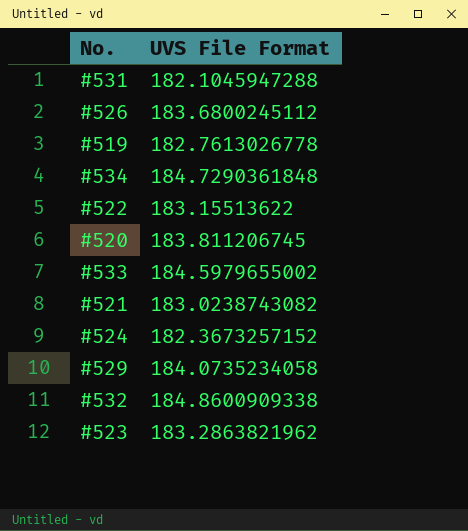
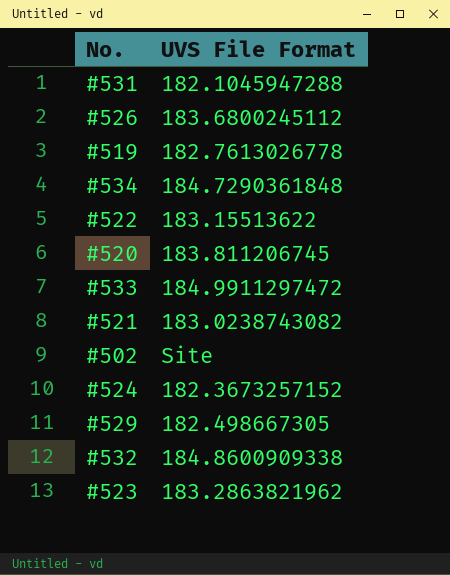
#533 | UVS File Format: 184.5979655002 -> 184.9911297472
row #502: none -> Site
#529 | UVS File Format: 184.0735234058 -> 182.498667305

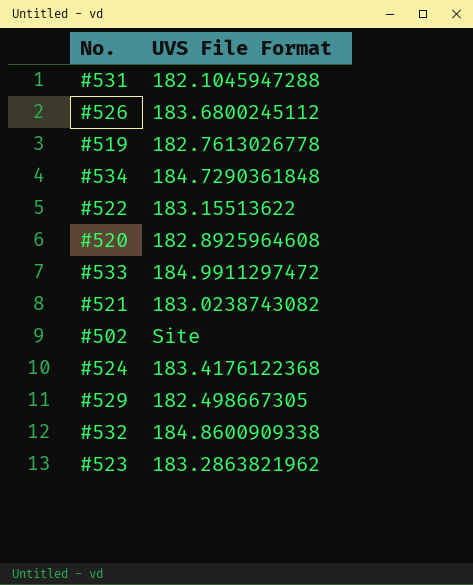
#520 | UVS File Format: 183.811206745 -> 182.8925964608
#524 | UVS File Format: 182.3673257152 -> 183.4176122368

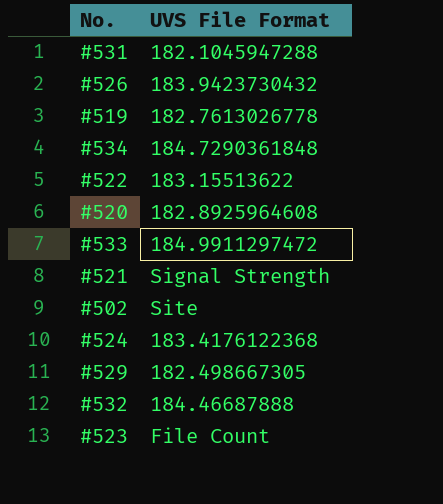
#526 | UVS File Format: 183.6800245112 -> 183.9423730432
#521 | UVS File Format: 183.0238743082 -> Signal Strength
#532 | UVS File Format: 184.8600909338 -> 184.46687888
#523 | UVS File Format: 183.2863821962 -> File Count

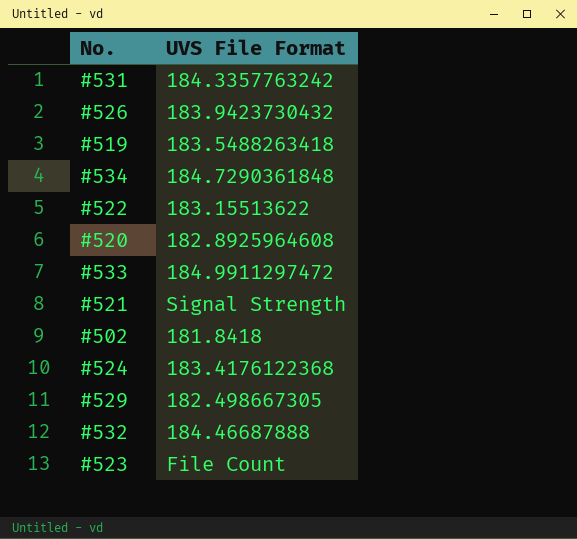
#531 | UVS File Format: 182.1045947288 -> 184.3357763242
#519 | UVS File Format: 182.7613026778 -> 183.5488263418
#502 | UVS File Format: Site -> 181.8418

